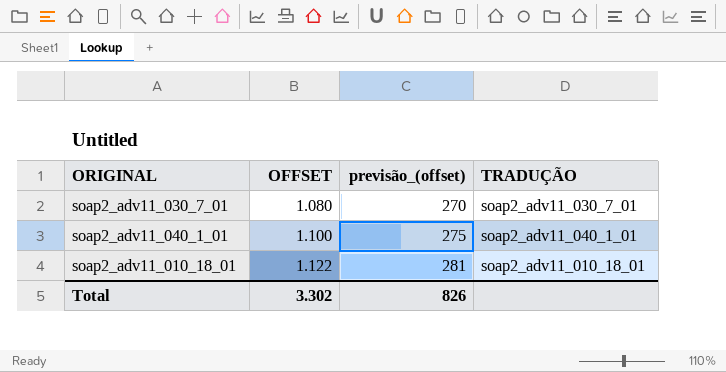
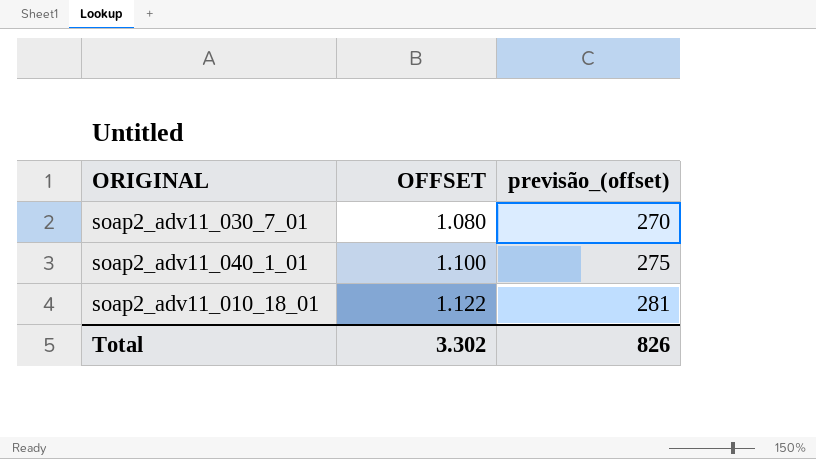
column TRADUÇÃO | position: 4 -> none

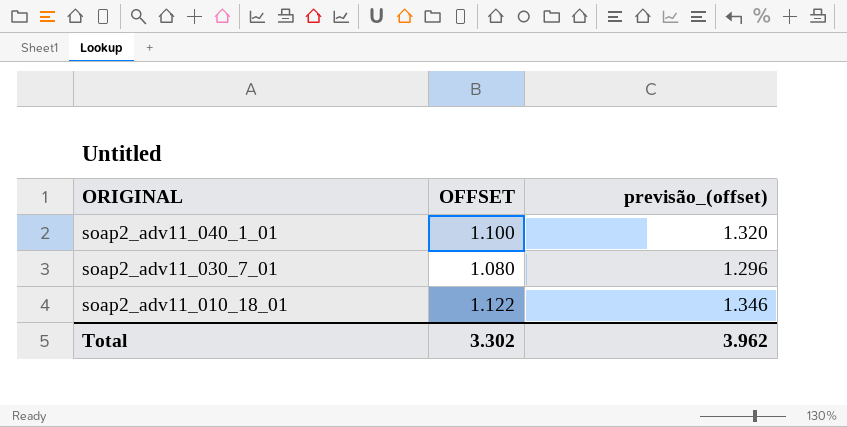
row order: OFFSET ascending -> ORIGINAL descending
column previsão_(offset) | formula: [OFFSET] * 0,25 -> [OFFSET] * 1,2
Total | previsão_(offset): 826 -> 3.962

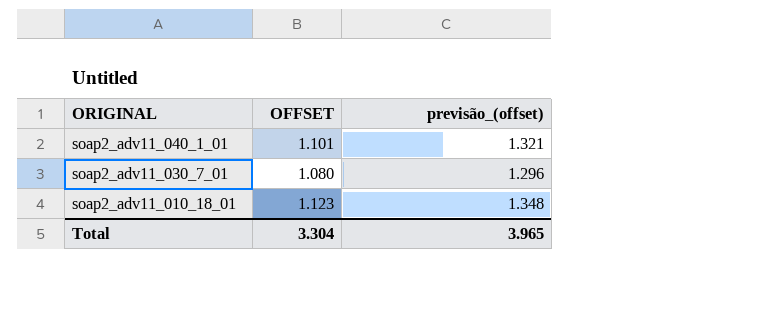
soap2_adv11_040_1_01 | OFFSET: 1.100 -> 1.101
soap2_adv11_040_1_01 | previsão_(offset): 1.320 -> 1.321
soap2_adv11_010_18_01 | OFFSET: 1.122 -> 1.123
soap2_adv11_010_18_01 | previsão_(offset): 1.346 -> 1.348
Total | OFFSET: 3.302 -> 3.304
Total | previsão_(offset): 3.962 -> 3.965

